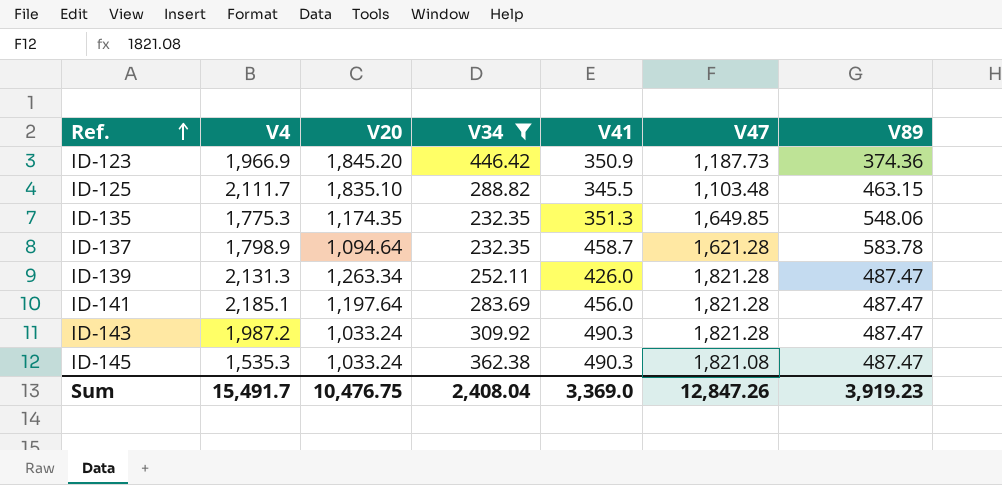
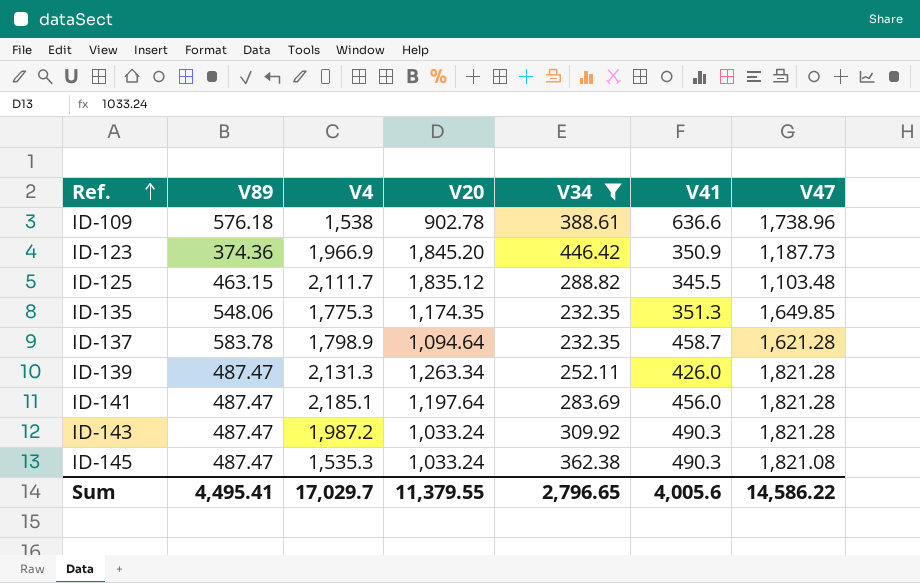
column V89 | position: 7 -> 2
row ID-109: none -> 576.18 | 1,538 | 902.78 | 388.61 | 636.6 | 1,738.96
ID-125 | V20: 1,835.10 -> 1,835.12
Sum | V89: 3,919.23 -> 4,495.41
Sum | V4: 15,491.7 -> 17,029.7
Sum | V20: 10,476.75 -> 11,379.55
Sum | V34: 2,408.04 -> 2,796.65
Sum | V41: 3,369.0 -> 4,005.6
Sum | V47: 12,847.26 -> 14,586.22

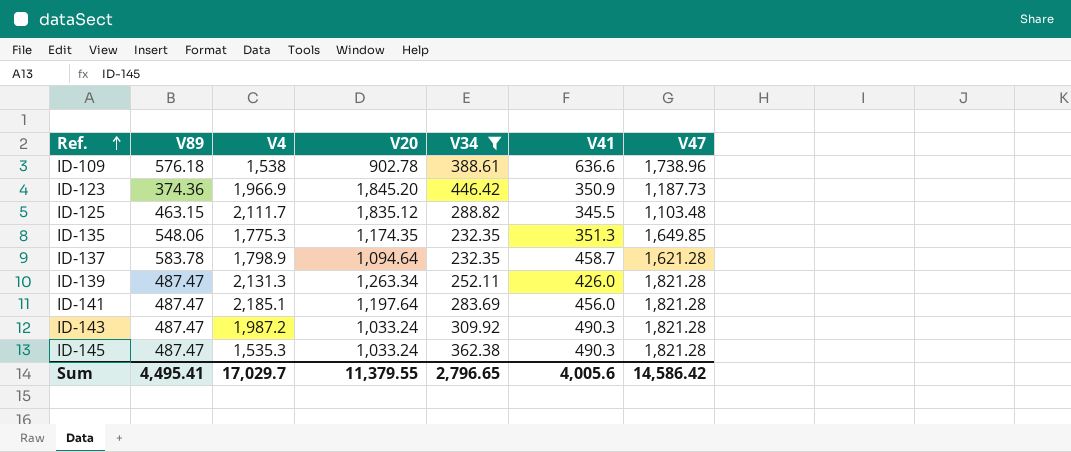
ID-145 | V47: 1,821.08 -> 1,821.28
Sum | V47: 14,586.22 -> 14,586.42

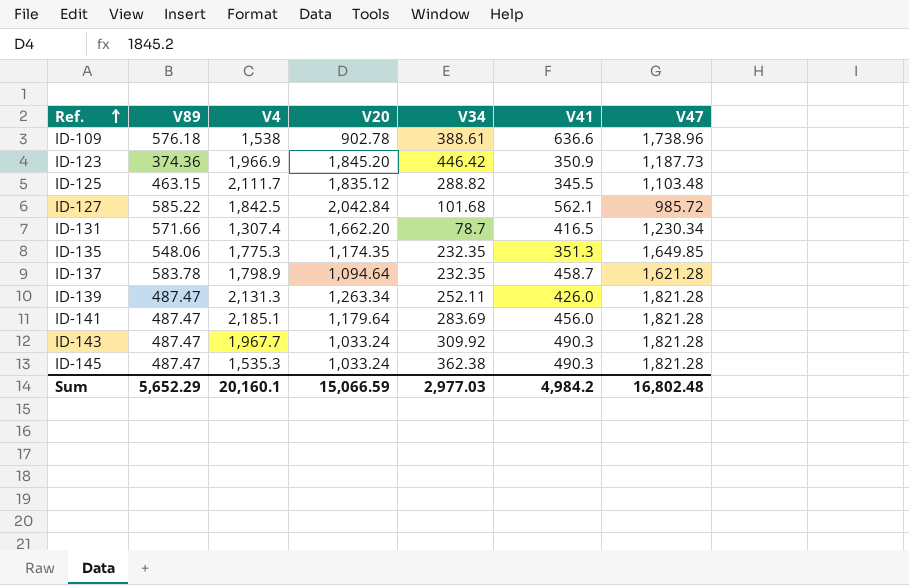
filter: V34 >= 232.35 -> none
ID-141 | V20: 1,197.64 -> 1,179.64
ID-143 | V4: 1,987.2 -> 1,967.7
Sum | V89: 4,495.41 -> 5,652.29
Sum | V4: 17,029.7 -> 20,160.1
Sum | V20: 11,379.55 -> 15,066.59
Sum | V34: 2,796.65 -> 2,977.03
Sum | V41: 4,005.6 -> 4,984.2
Sum | V47: 14,586.42 -> 16,802.48

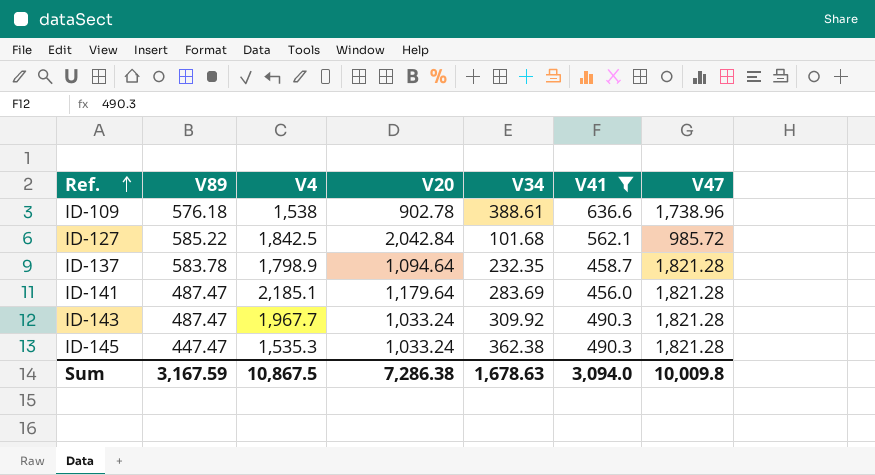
filter: none -> V41 >= 456.0
ID-137 | V47: 1,621.28 -> 1,821.28
ID-145 | V89: 487.47 -> 447.47
Sum | V89: 5,652.29 -> 3,167.59
Sum | V4: 20,160.1 -> 10,867.5
Sum | V20: 15,066.59 -> 7,286.38
Sum | V34: 2,977.03 -> 1,678.63
Sum | V41: 4,984.2 -> 3,094.0
Sum | V47: 16,802.48 -> 10,009.8

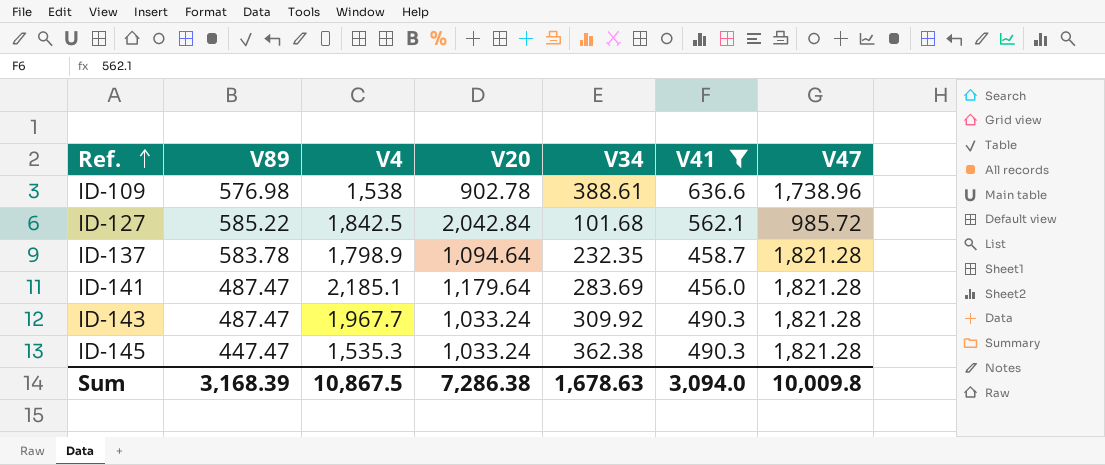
ID-109 | V89: 576.18 -> 576.98
Sum | V89: 3,167.59 -> 3,168.39

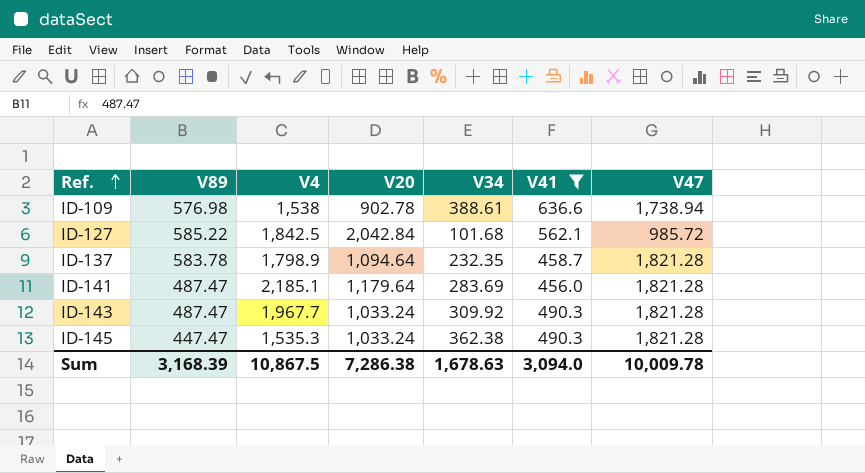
ID-109 | V47: 1,738.96 -> 1,738.94
Sum | V47: 10,009.8 -> 10,009.78

